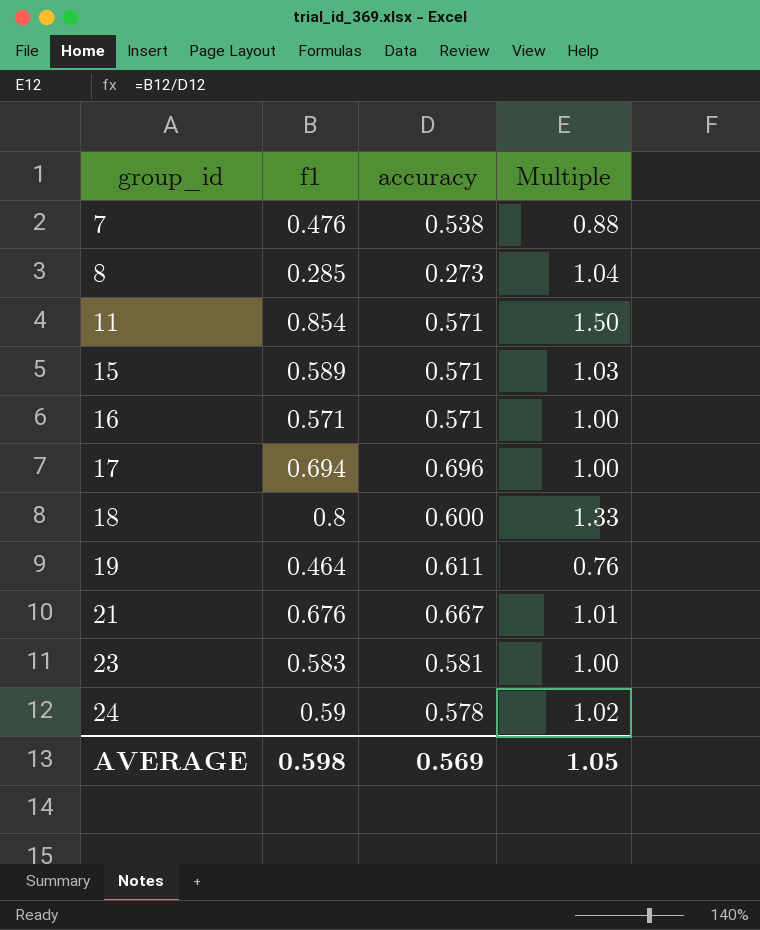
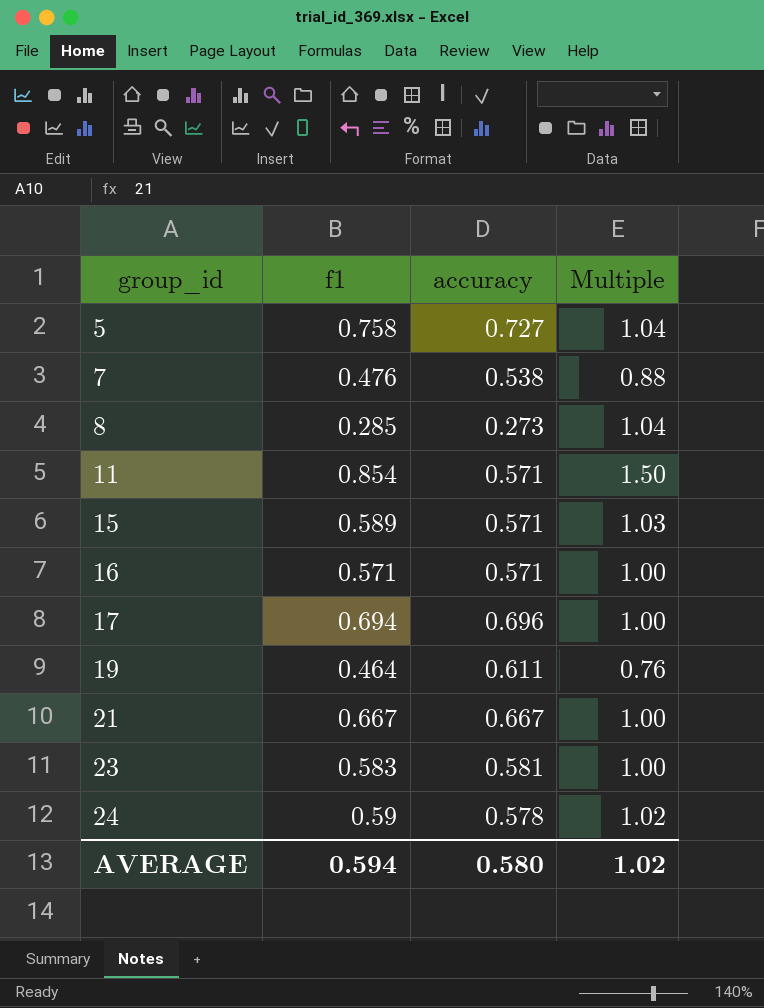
row 18: 0.8 | 0.600 | 1.33 -> none
row 5: none -> 0.758 | 0.727 | 1.04
21 | f1: 0.676 -> 0.667
21 | Multiple: 1.01 -> 1.00
AVERAGE | f1: 0.598 -> 0.594
AVERAGE | accuracy: 0.569 -> 0.580
AVERAGE | Multiple: 1.05 -> 1.02

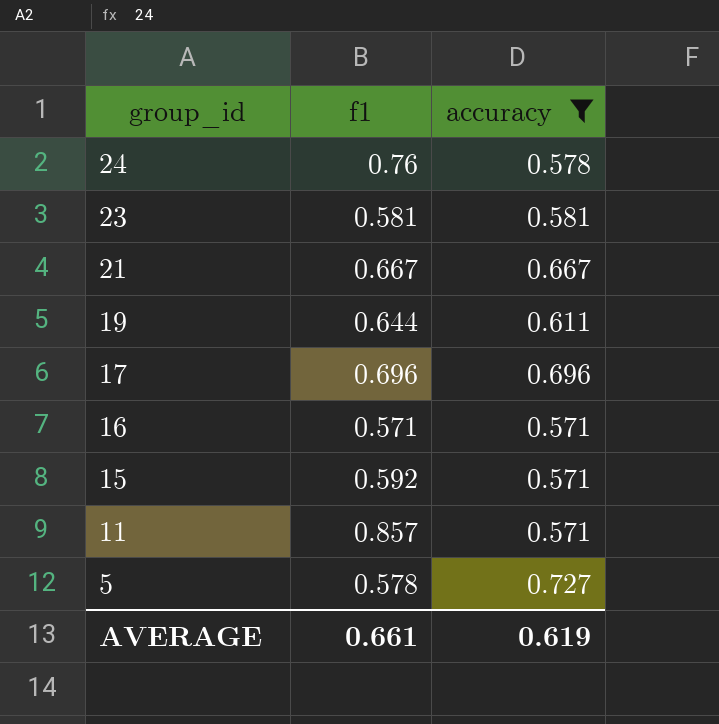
filter: none -> accuracy >= 0.571
row order: group_id ascending -> group_id descending
column Multiple | formula: [f1] / [accuracy] -> none
24 | f1: 0.59 -> 0.76
23 | f1: 0.583 -> 0.581
19 | f1: 0.464 -> 0.644
17 | f1: 0.694 -> 0.696
15 | f1: 0.589 -> 0.592
11 | f1: 0.854 -> 0.857
5 | f1: 0.758 -> 0.578
AVERAGE | f1: 0.594 -> 0.661
AVERAGE | accuracy: 0.580 -> 0.619

